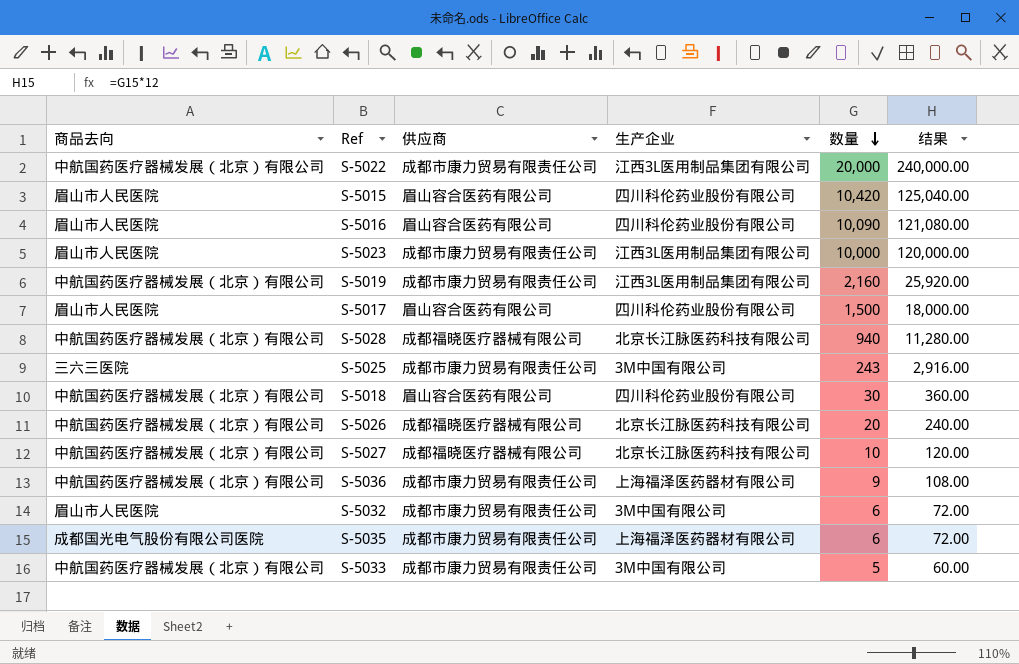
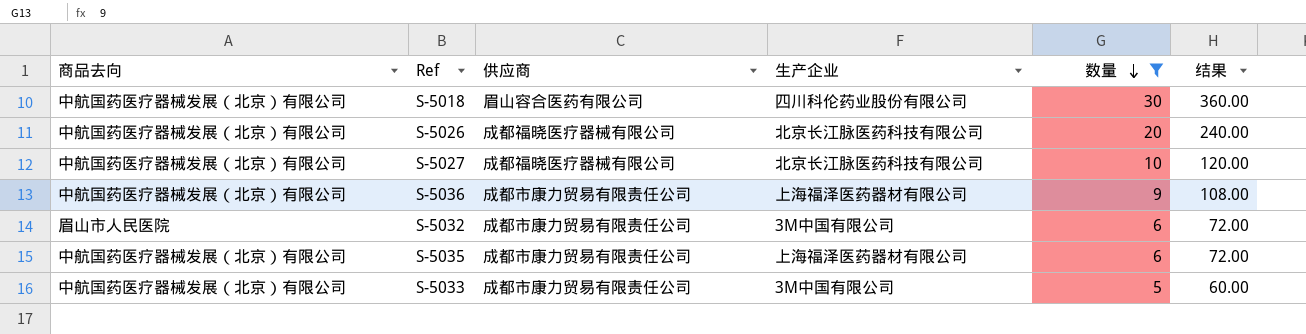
filter: none -> 数量 <= 30
S-5035 | 商品去向: 成都国光电气股份有限公司医院 -> 中航国药医疗器械发展（北京）有限公司

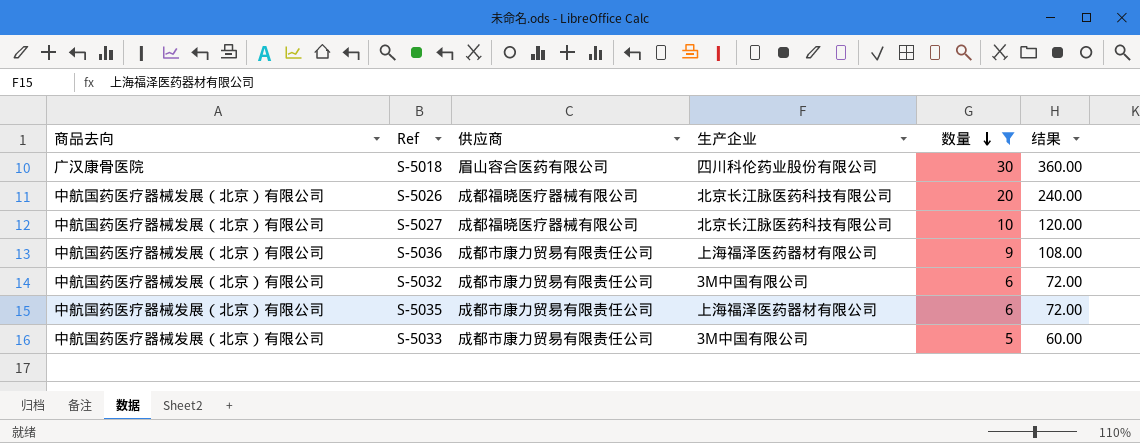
S-5018 | 商品去向: 中航国药医疗器械发展（北京）有限公司 -> 广汉康骨医院
S-5032 | 商品去向: 眉山市人民医院 -> 中航国药医疗器械发展（北京）有限公司

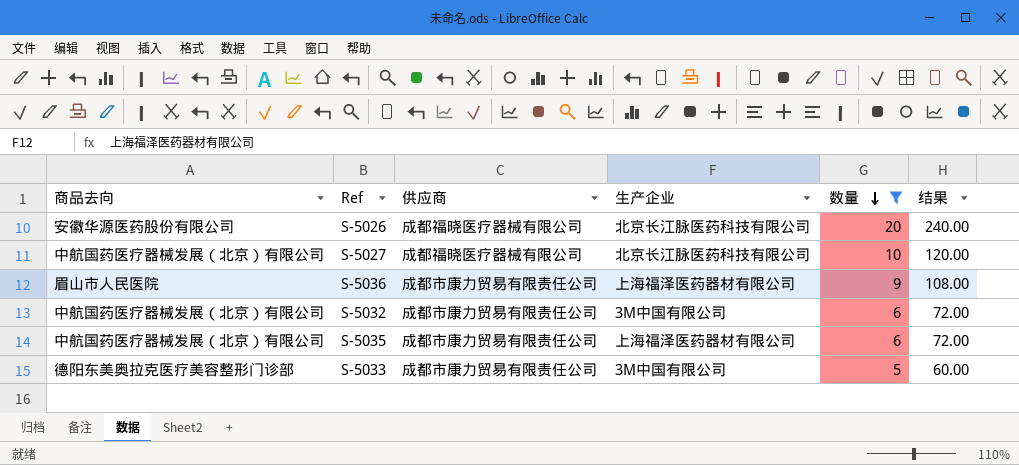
row S-5018: 广汉康骨医院 | 眉山容合医药有限公司 | 四川科伦药业股份有限公司 | 30 | 360.00 -> none
S-5026 | 商品去向: 中航国药医疗器械发展（北京）有限公司 -> 安徽华源医药股份有限公司
S-5036 | 商品去向: 中航国药医疗器械发展（北京）有限公司 -> 眉山市人民医院
S-5033 | 商品去向: 中航国药医疗器械发展（北京）有限公司 -> 德阳东美奥拉克医疗美容整形门诊部

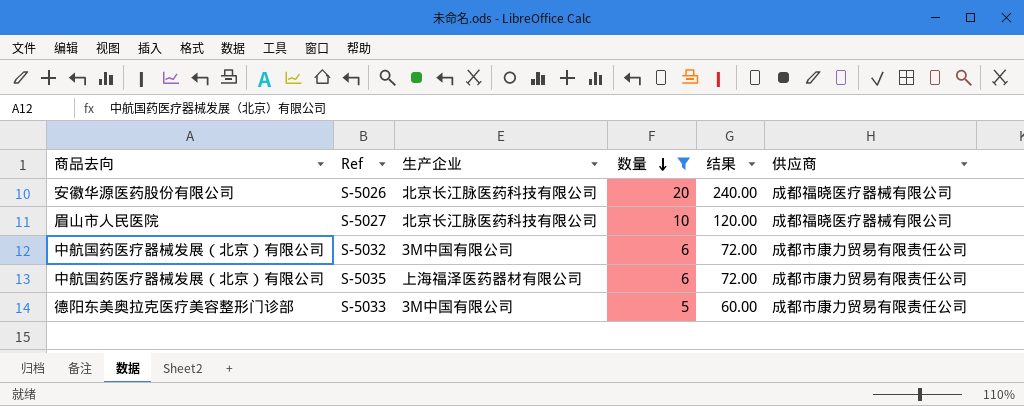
column 供应商 | position: 3 -> 6
row S-5036: 眉山市人民医院 | 成都市康力贸易有限责任公司 | 上海福泽医药器材有限公司 | 9 | 108.00 -> none
S-5027 | 商品去向: 中航国药医疗器械发展（北京）有限公司 -> 眉山市人民医院

